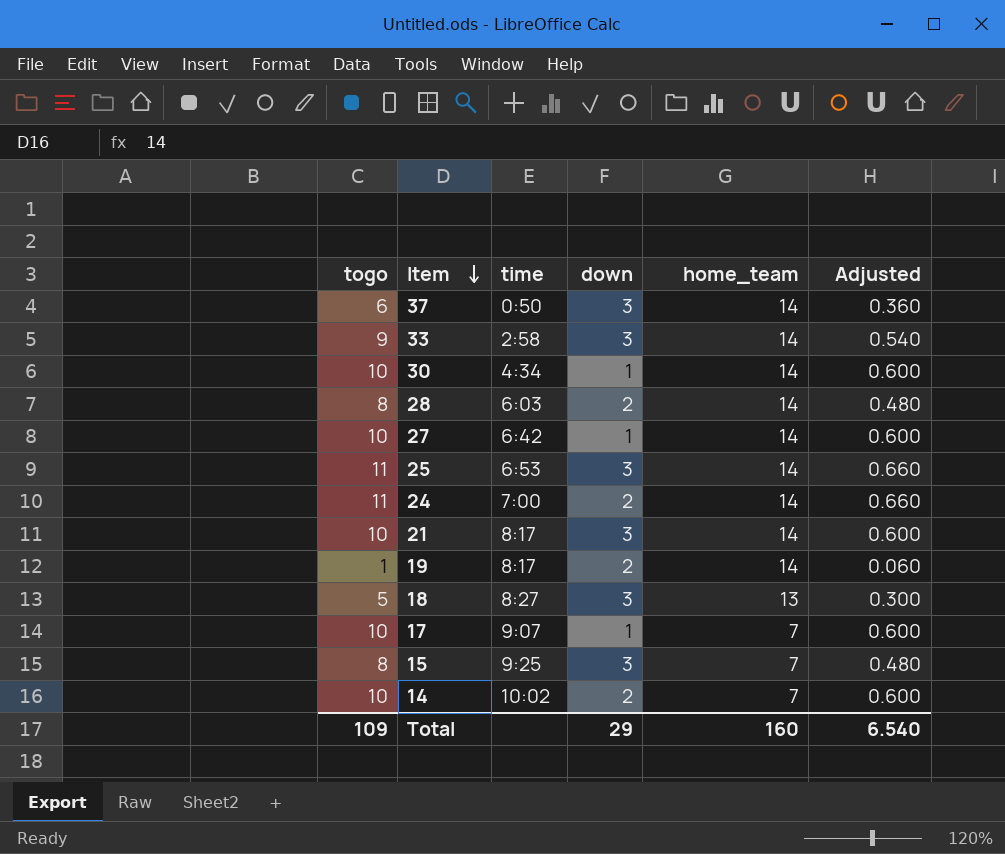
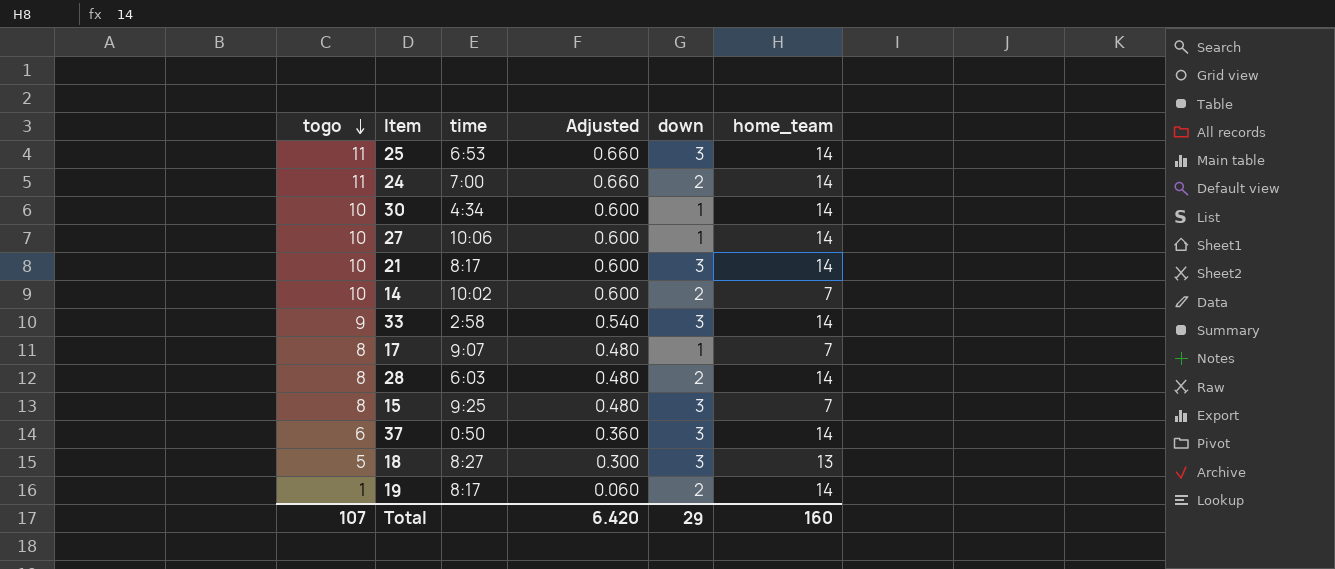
row order: Item descending -> togo descending
column Adjusted | position: 6 -> 4
27 | time: 6:42 -> 10:06
17 | togo: 10 -> 8
17 | Adjusted: 0.600 -> 0.480
Total | togo: 109 -> 107
Total | Adjusted: 6.540 -> 6.420

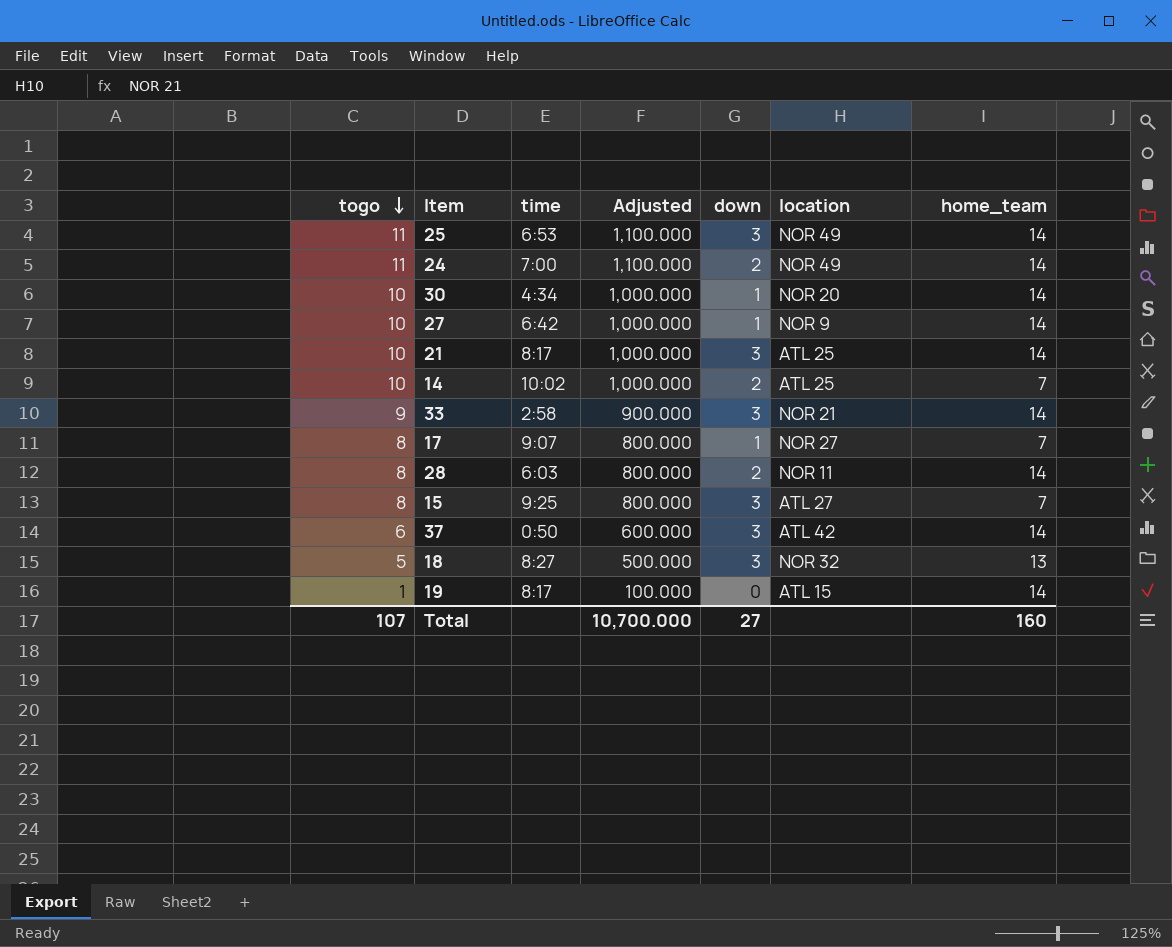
column Adjusted | formula: [togo] * 0.06 -> [togo] * 100
column location | position: none -> 6
27 | time: 10:06 -> 6:42
19 | down: 2 -> 0
Total | Adjusted: 6.420 -> 10,700.000
Total | down: 29 -> 27

